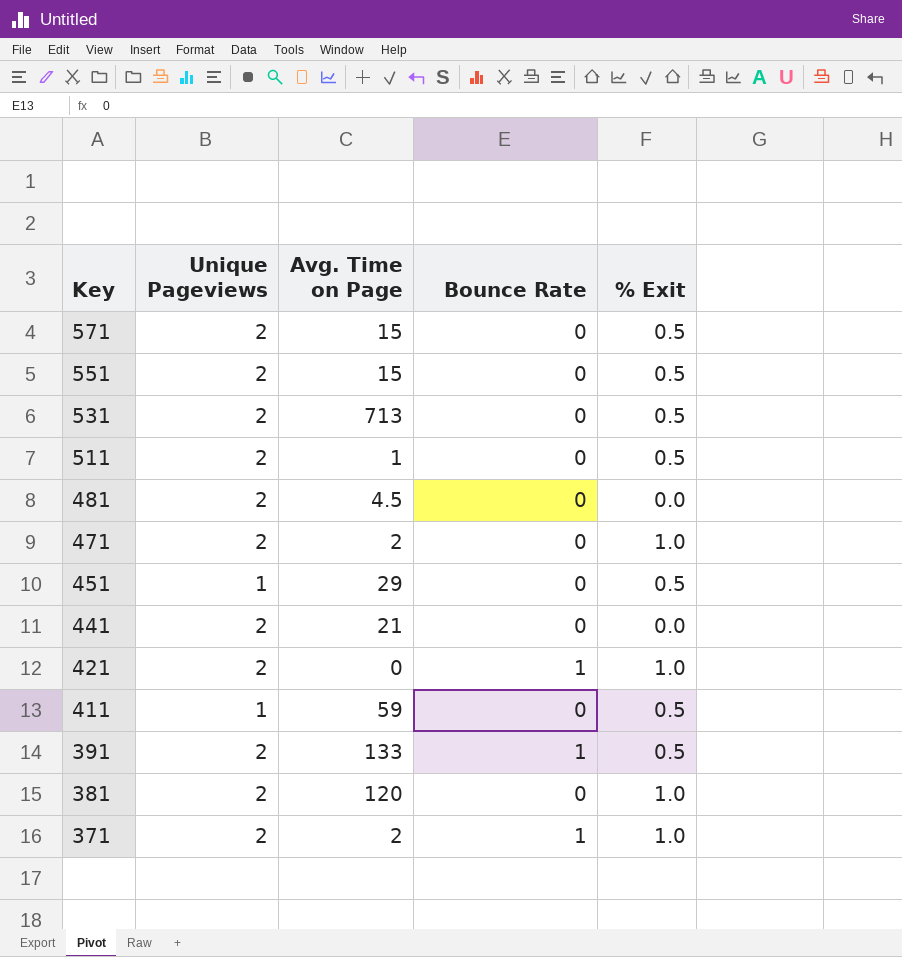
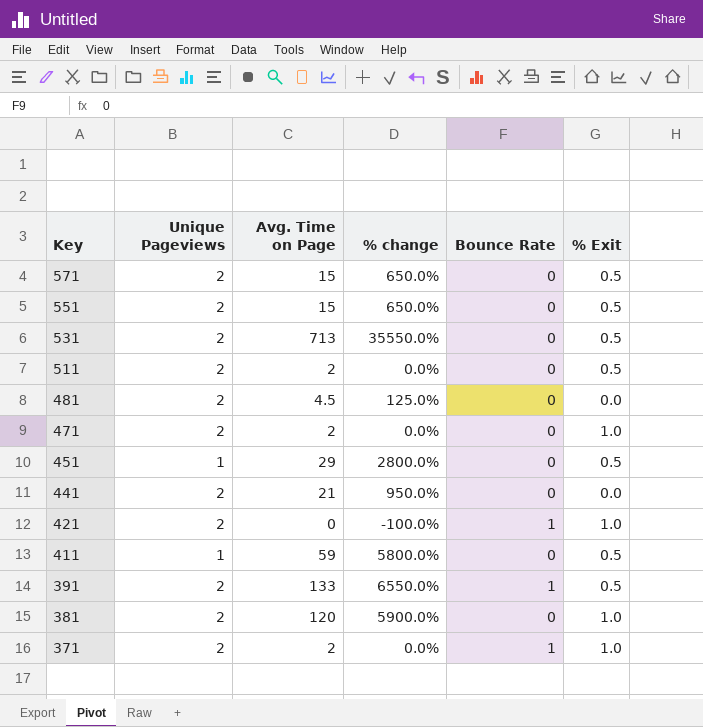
column % change | formula: none -> ([Avg. Time on Page] - [Unique Pageviews]) / [Unique Pageviews]
511 | Avg. Time on Page: 1 -> 2

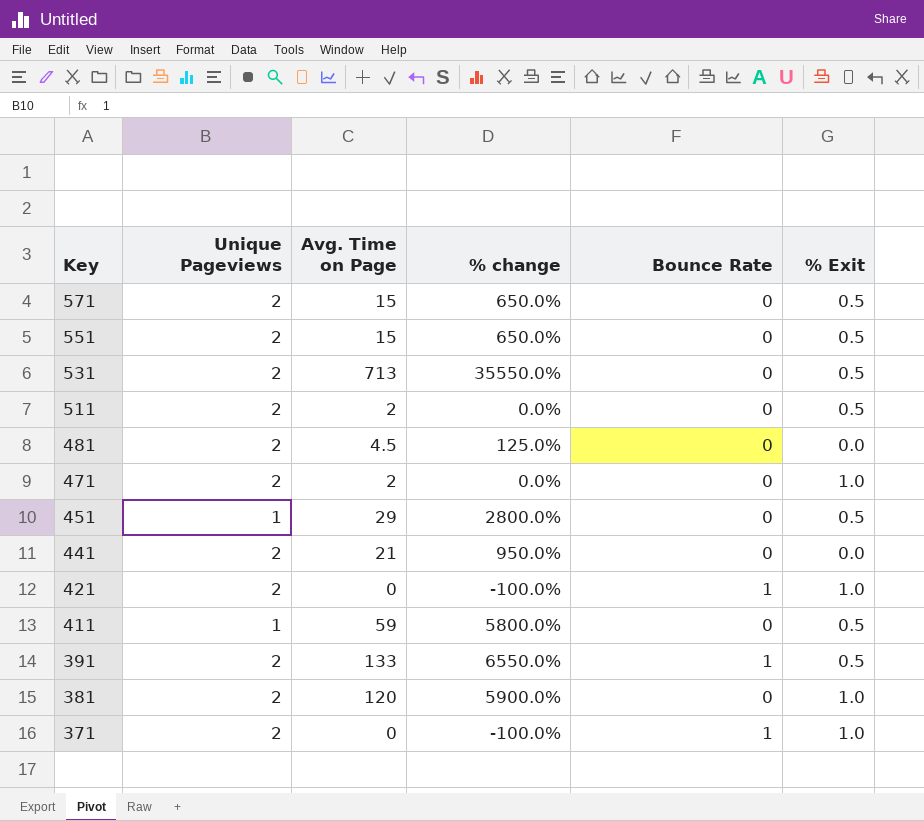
371 | Avg. Time on Page: 2 -> 0
371 | % change: 0.0% -> -100.0%

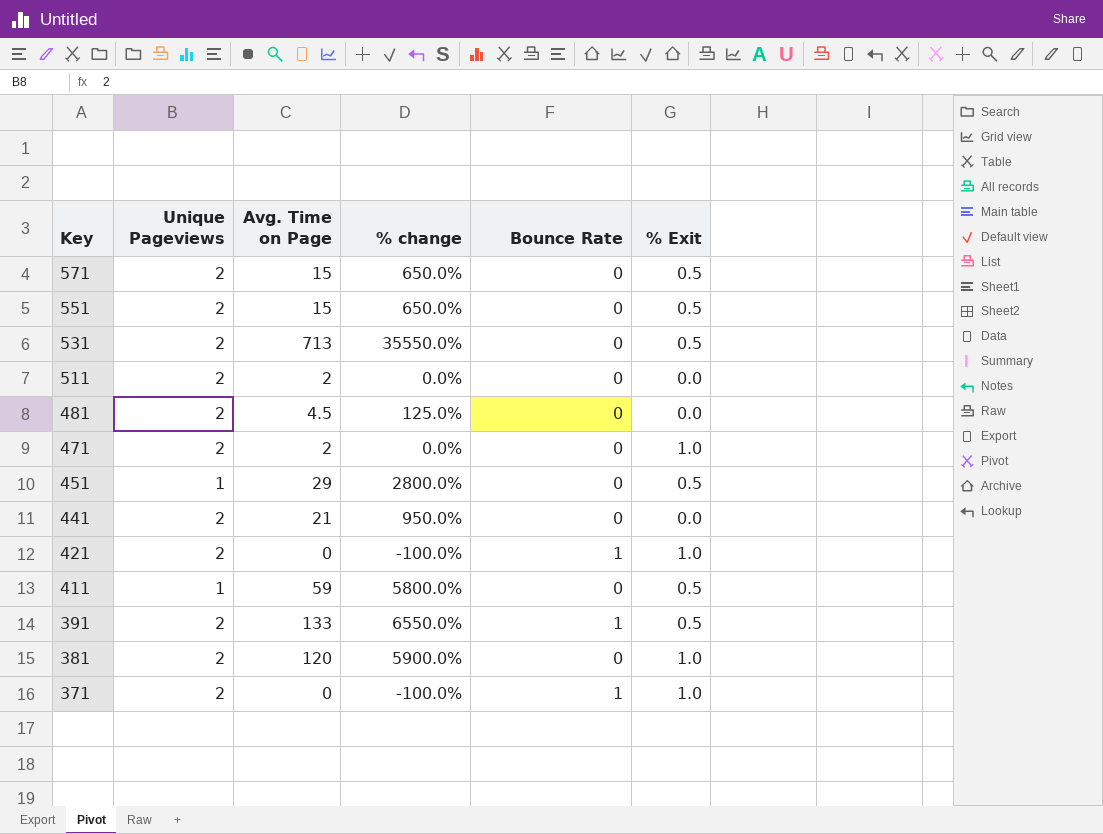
511 | % Exit: 0.5 -> 0.0

